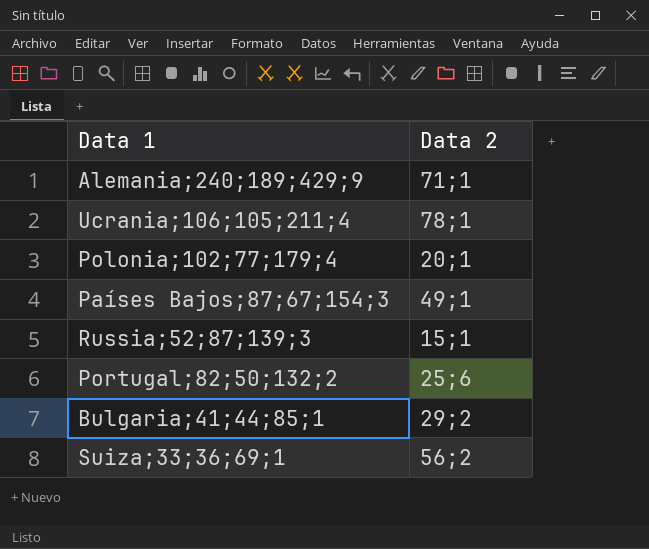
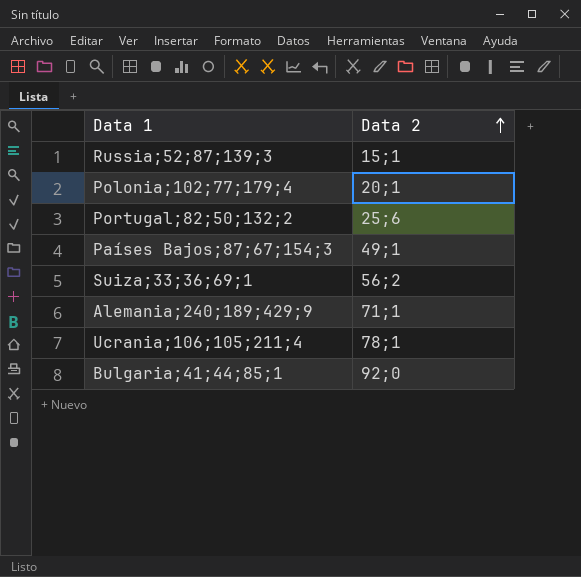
row order: none -> Data 2 ascending
Bulgaria;41;44;85;1 | Data 2: 29;2 -> 92;0

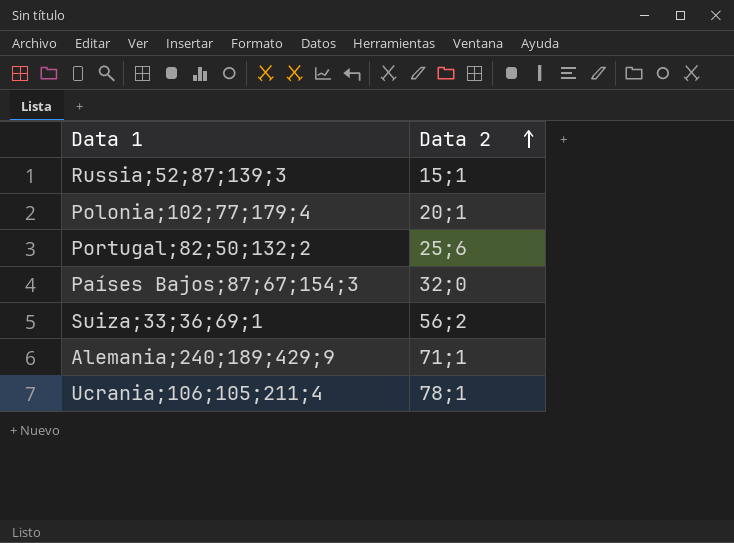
row Bulgaria;41;44;85;1: 92;0 -> none
Países Bajos;87;67;154;3 | Data 2: 49;1 -> 32;0

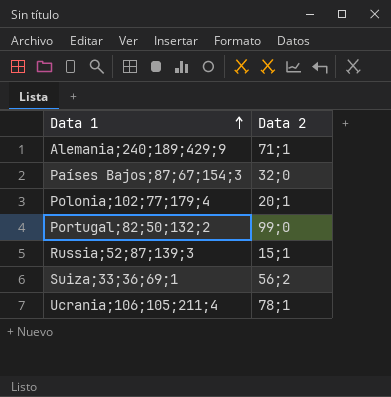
row order: Data 2 ascending -> Data 1 ascending
Portugal;82;50;132;2 | Data 2: 25;6 -> 99;0

